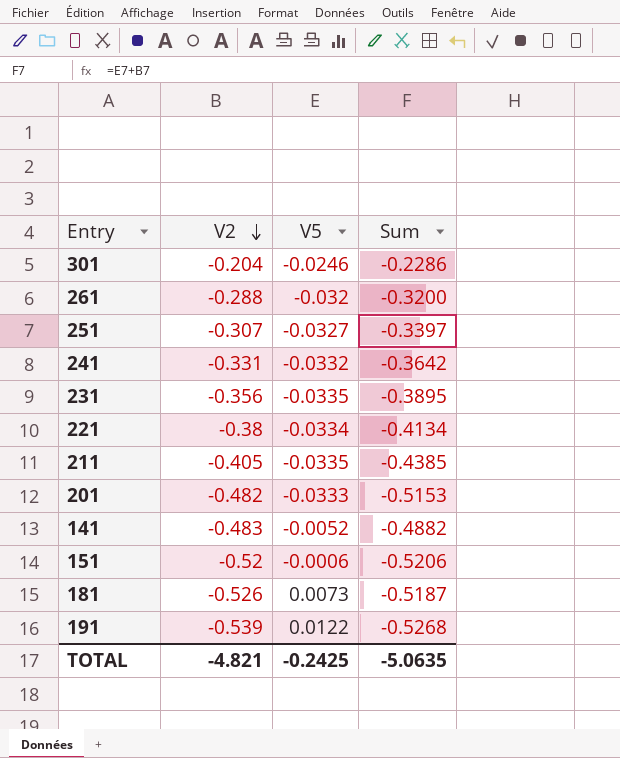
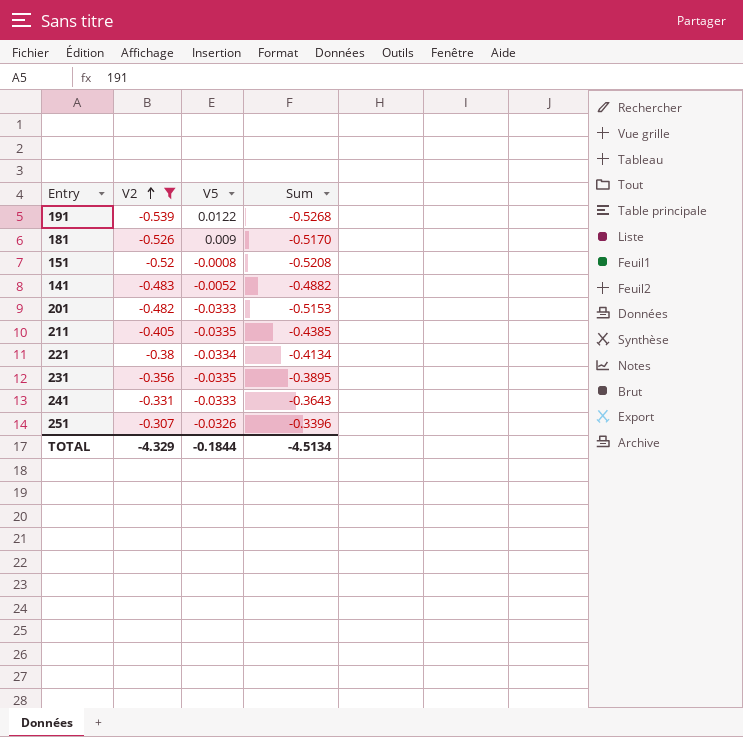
filter: none -> V2 <= -0.307
row order: V2 descending -> V2 ascending
181 | V5: 0.0073 -> 0.009
181 | Sum: -0.5187 -> -0.5170
151 | V5: -0.0006 -> -0.0008
151 | Sum: -0.5206 -> -0.5208
241 | V5: -0.0332 -> -0.0333
241 | Sum: -0.3642 -> -0.3643
251 | V5: -0.0327 -> -0.0326
251 | Sum: -0.3397 -> -0.3396
TOTAL | V2: -4.821 -> -4.329
TOTAL | V5: -0.2425 -> -0.1844
TOTAL | Sum: -5.0635 -> -4.5134

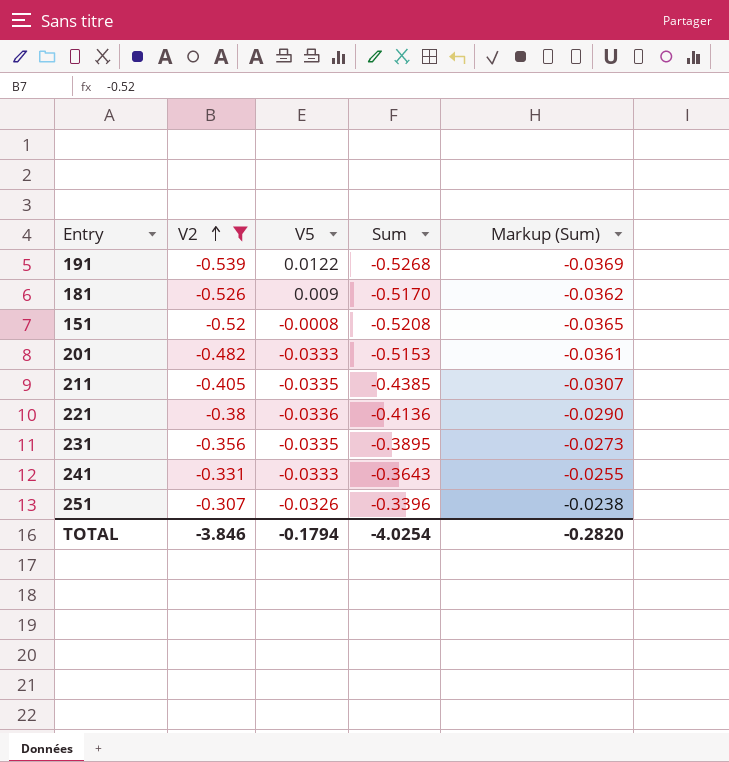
column Markup (Sum) | formula: none -> [Sum] * 0.07
row 141: -0.483 | -0.0052 | -0.4882 -> none
221 | V5: -0.0334 -> -0.0336
221 | Sum: -0.4134 -> -0.4136
TOTAL | V2: -4.329 -> -3.846
TOTAL | V5: -0.1844 -> -0.1794
TOTAL | Sum: -4.5134 -> -4.0254

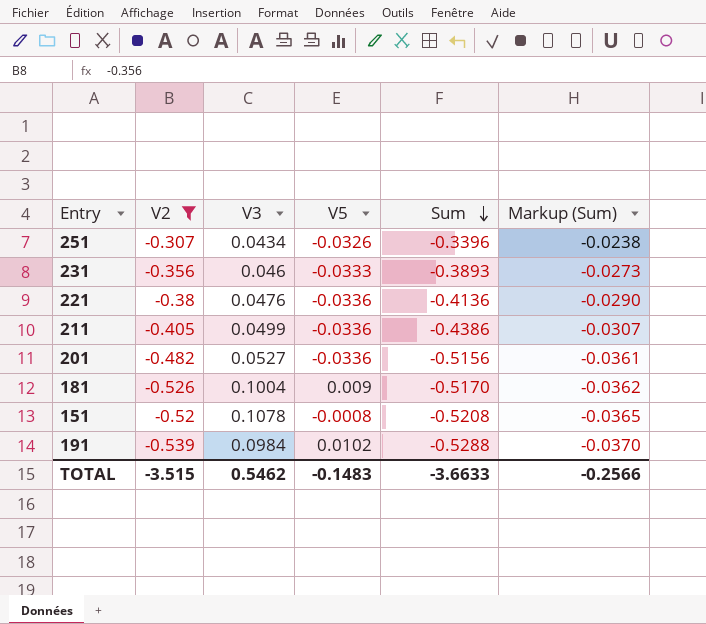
row order: V2 ascending -> Sum descending
column V3 | position: none -> 3
row 241: -0.331 | -0.0333 | -0.3643 | -0.0255 -> none
231 | V5: -0.0335 -> -0.0333
231 | Sum: -0.3895 -> -0.3893
211 | V5: -0.0335 -> -0.0336
211 | Sum: -0.4385 -> -0.4386
201 | V5: -0.0333 -> -0.0336
201 | Sum: -0.5153 -> -0.5156
191 | V5: 0.0122 -> 0.0102
191 | Sum: -0.5268 -> -0.5288
191 | Markup (Sum): -0.0369 -> -0.0370
TOTAL | V2: -3.846 -> -3.515
TOTAL | V5: -0.1794 -> -0.1483
TOTAL | Sum: -4.0254 -> -3.6633
TOTAL | Markup (Sum): -0.2820 -> -0.2566

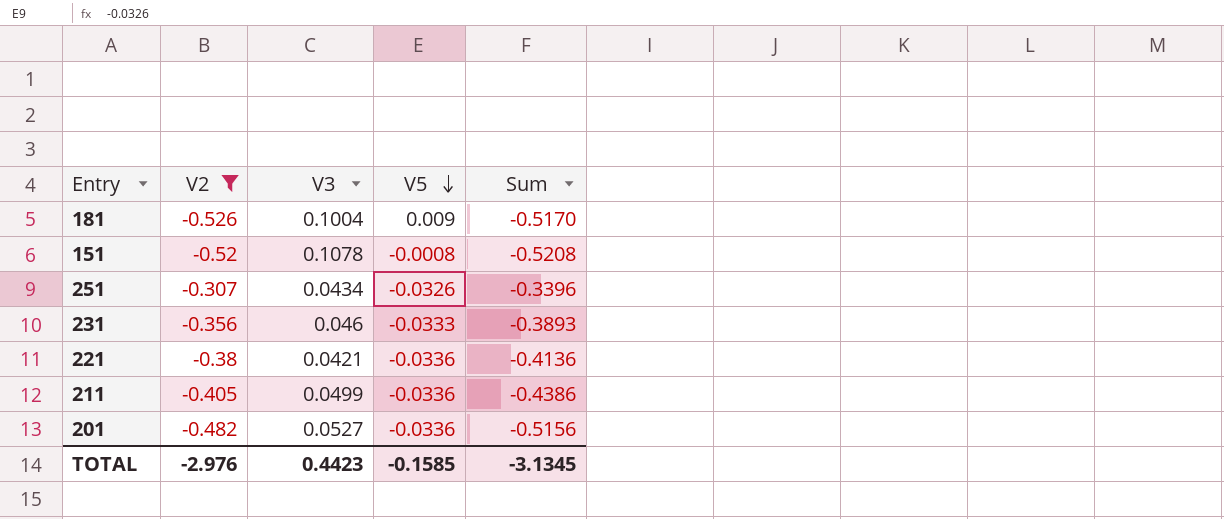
row order: Sum descending -> V5 descending
column Markup (Sum) | formula: [Sum] * 0.07 -> none
row 191: -0.539 | 0.0984 | 0.0102 | -0.5288 | -0.0370 -> none
221 | V3: 0.0476 -> 0.0421
TOTAL | V2: -3.515 -> -2.976
TOTAL | V3: 0.5462 -> 0.4423
TOTAL | V5: -0.1483 -> -0.1585
TOTAL | Sum: -3.6633 -> -3.1345

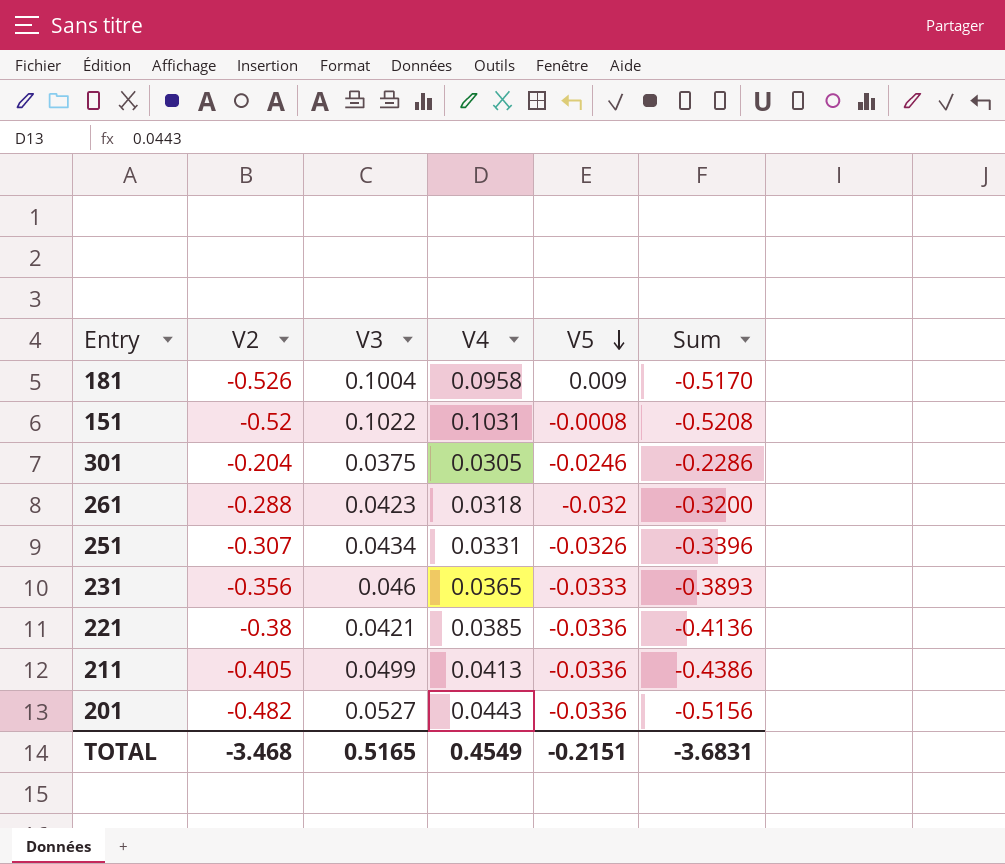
filter: V2 <= -0.307 -> none
column V4 | position: none -> 4
151 | V3: 0.1078 -> 0.1022
TOTAL | V2: -2.976 -> -3.468
TOTAL | V3: 0.4423 -> 0.5165
TOTAL | V5: -0.1585 -> -0.2151
TOTAL | Sum: -3.1345 -> -3.6831

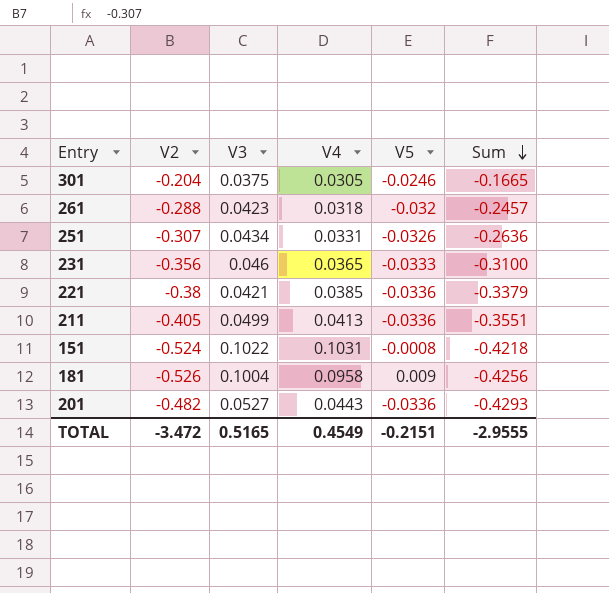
row order: V5 descending -> Sum descending
column Sum | formula: [V2] + [V5] -> [V2] + [V3]
151 | V2: -0.52 -> -0.524
TOTAL | V2: -3.468 -> -3.472
TOTAL | Sum: -3.6831 -> -2.9555

